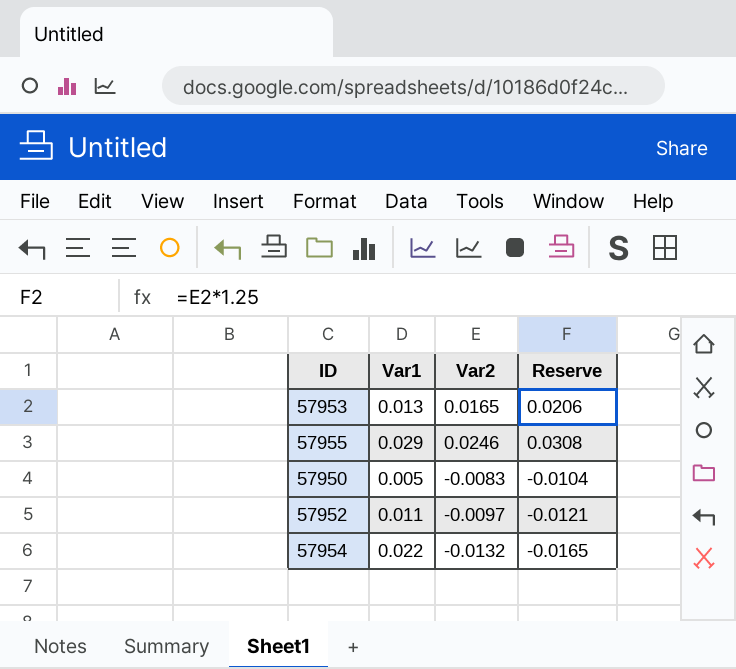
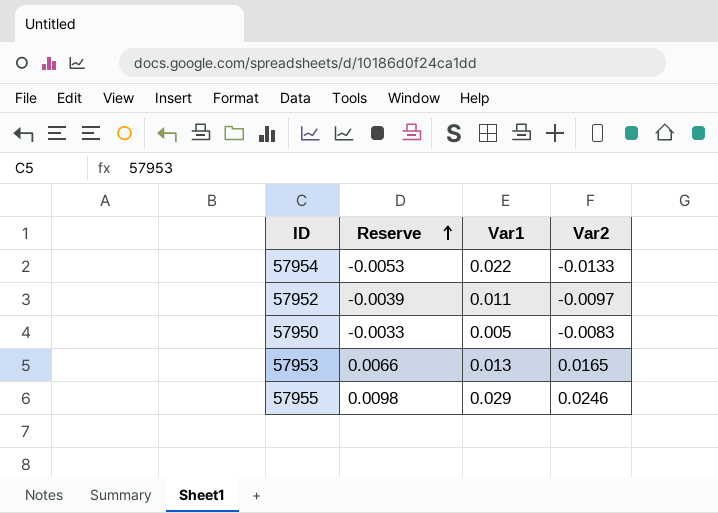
row order: none -> Reserve ascending
column Reserve | formula: [Var2] * 1.25 -> [Var2] * 0.4
column Reserve | position: 4 -> 2
57954 | Var2: -0.0132 -> -0.0133

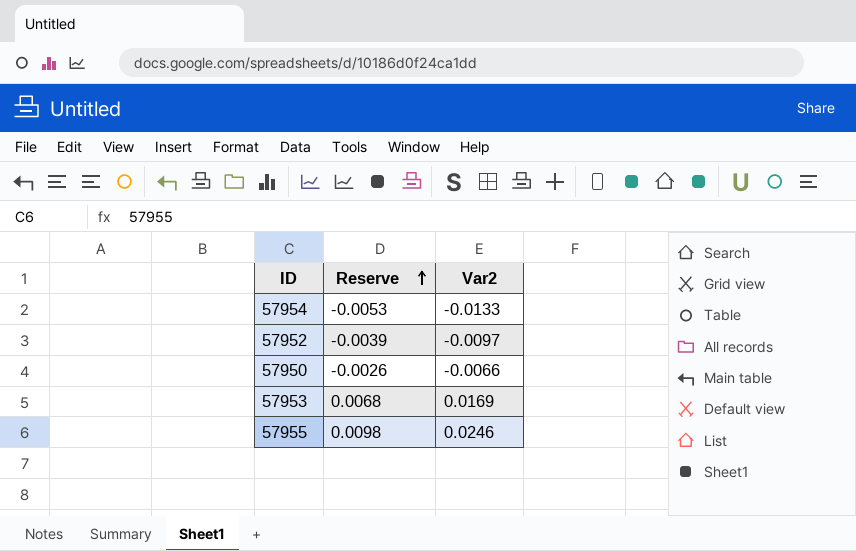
column Var1 | position: 3 -> none
57950 | Reserve: -0.0033 -> -0.0026
57950 | Var2: -0.0083 -> -0.0066
57953 | Reserve: 0.0066 -> 0.0068
57953 | Var2: 0.0165 -> 0.0169

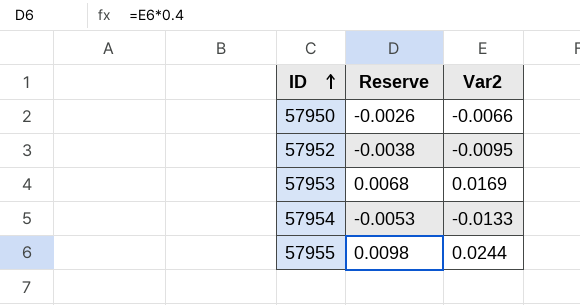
row order: Reserve ascending -> ID ascending
57952 | Reserve: -0.0039 -> -0.0038
57952 | Var2: -0.0097 -> -0.0095
57955 | Var2: 0.0246 -> 0.0244

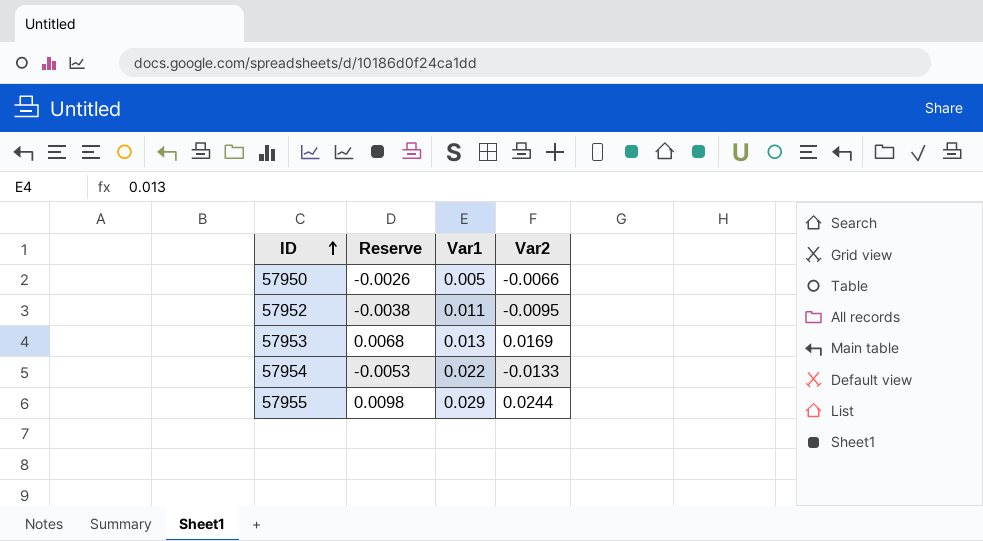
column Var1 | position: none -> 3

